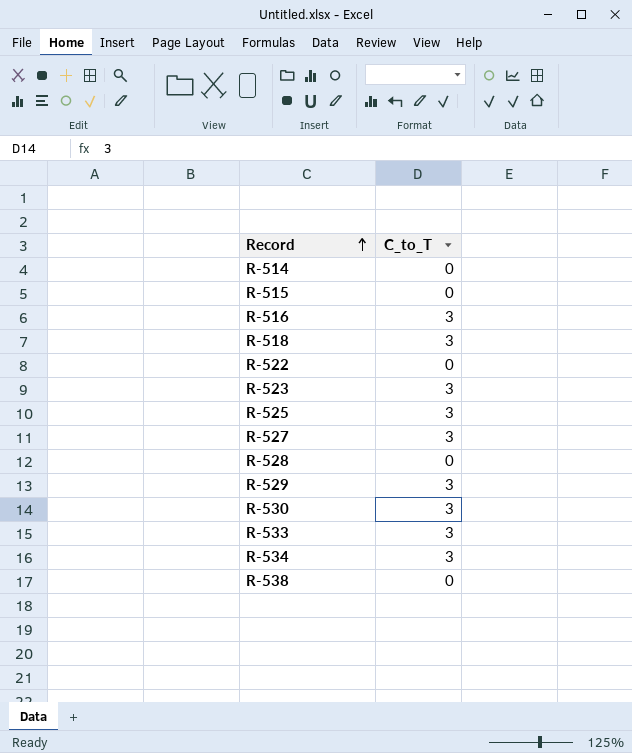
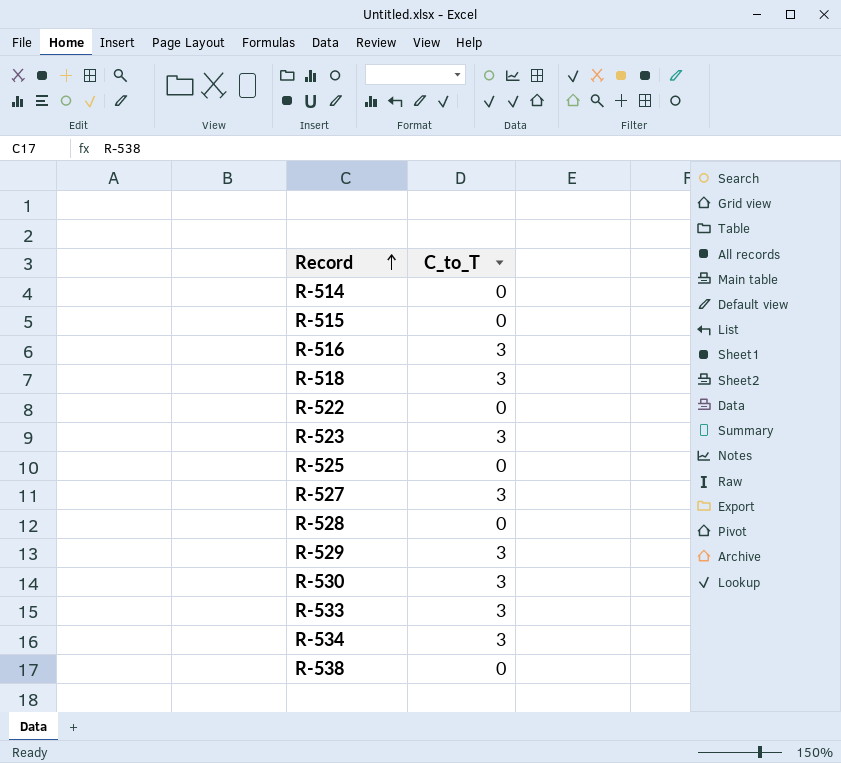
R-525 | C_to_T: 3 -> 0

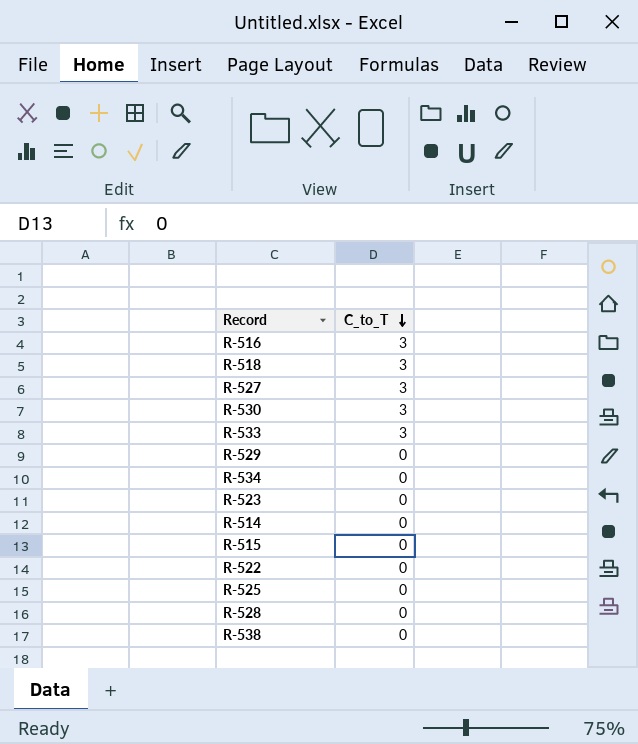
row order: Record ascending -> C_to_T descending
R-529 | C_to_T: 3 -> 0
R-534 | C_to_T: 3 -> 0
R-523 | C_to_T: 3 -> 0

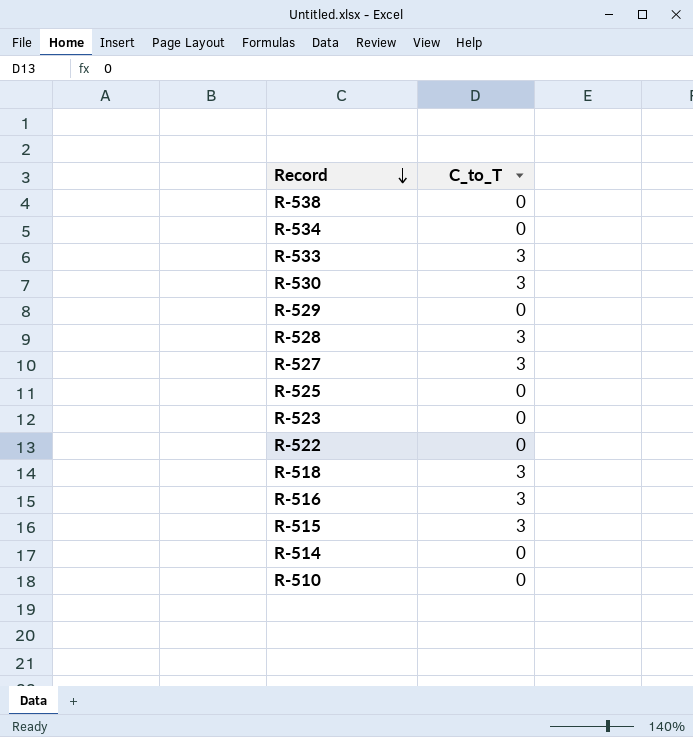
row order: C_to_T descending -> Record descending
R-528 | C_to_T: 0 -> 3
R-515 | C_to_T: 0 -> 3
row R-510: none -> 0

